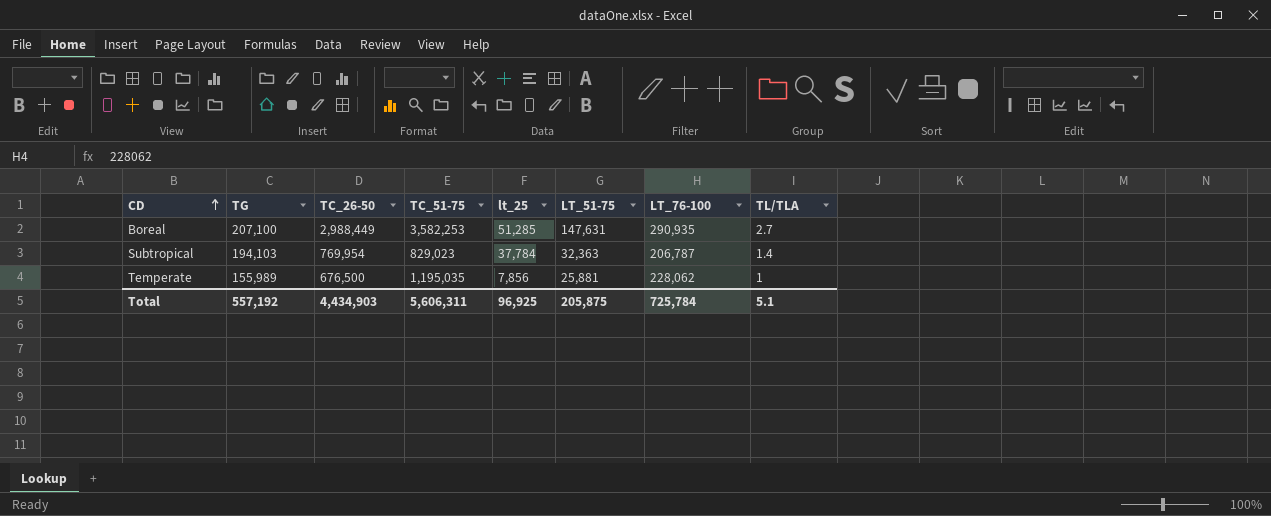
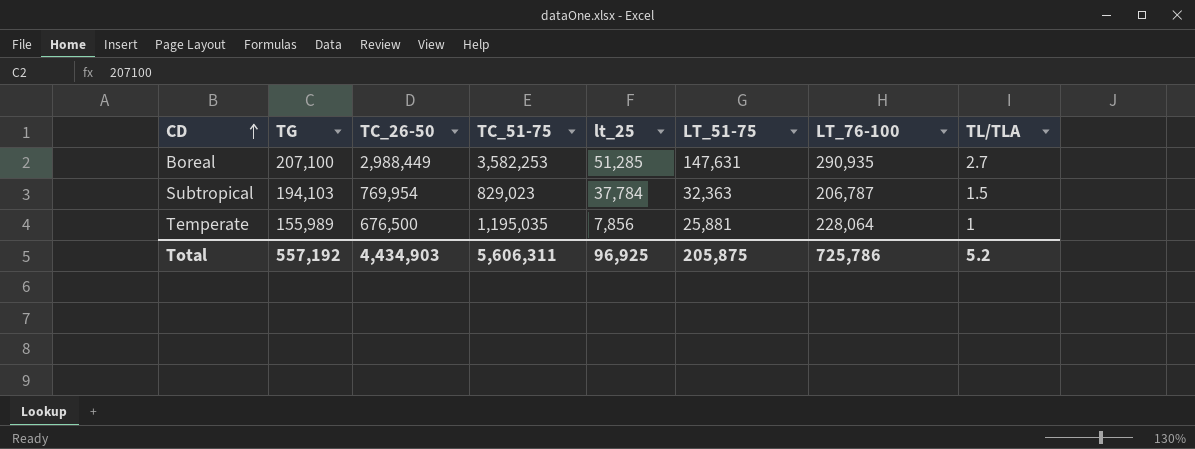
Subtropical | TL/TLA: 1.4 -> 1.5
Temperate | LT_76-100: 228,062 -> 228,064
Total | LT_76-100: 725,784 -> 725,786
Total | TL/TLA: 5.1 -> 5.2

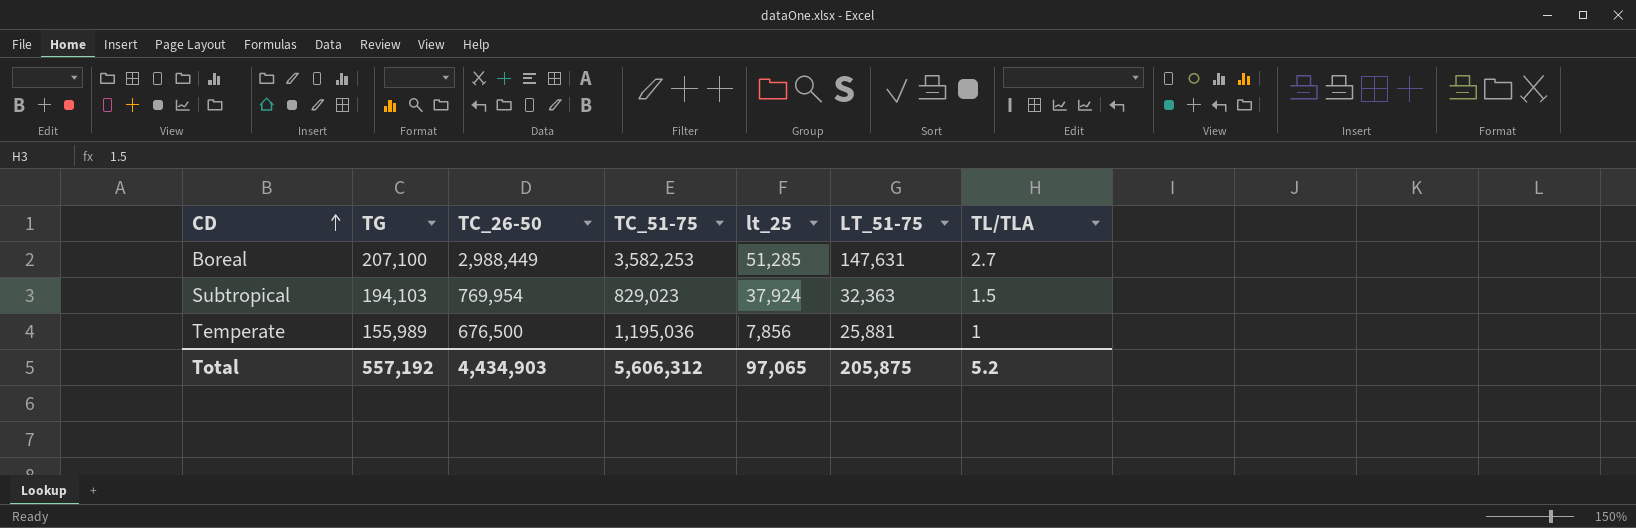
column LT_76-100 | position: 7 -> none
Subtropical | lt_25: 37,784 -> 37,924
Temperate | TC_51-75: 1,195,035 -> 1,195,036
Total | TC_51-75: 5,606,311 -> 5,606,312
Total | lt_25: 96,925 -> 97,065

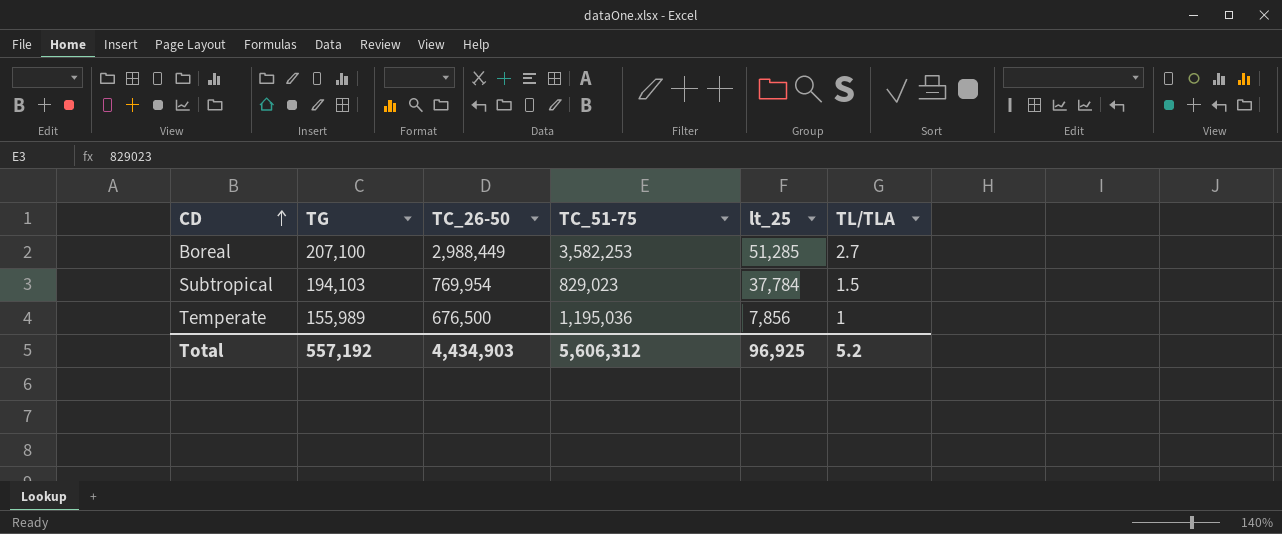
column LT_51-75 | position: 6 -> none
Subtropical | lt_25: 37,924 -> 37,784
Total | lt_25: 97,065 -> 96,925

